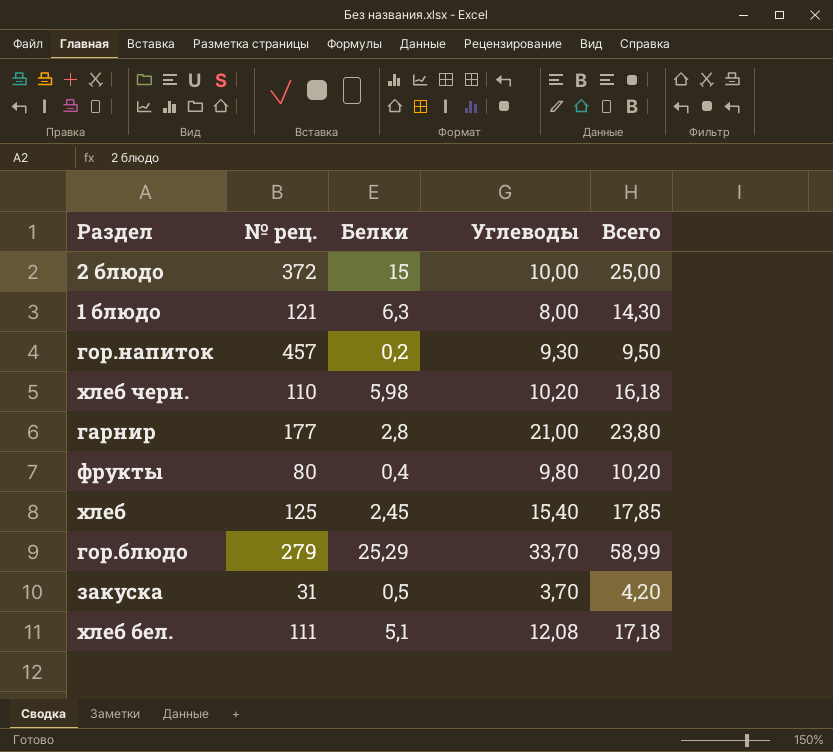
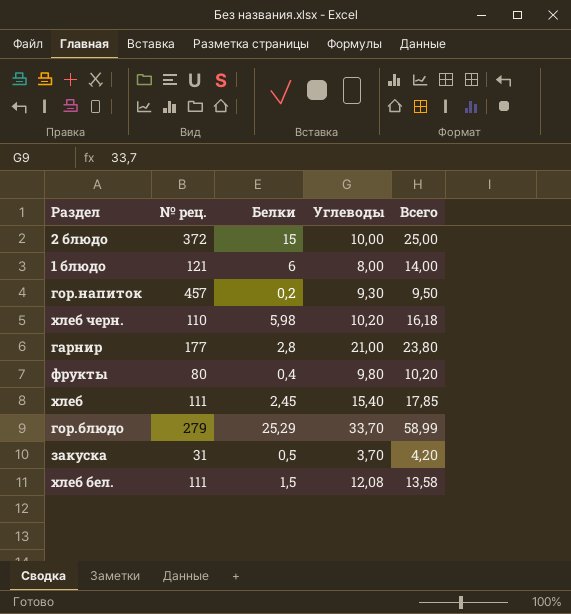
1 блюдо | Белки: 6,3 -> 6
1 блюдо | Всего: 14,30 -> 14,00
хлеб | № рец.: 125 -> 111
хлеб бел. | Белки: 5,1 -> 1,5
хлеб бел. | Всего: 17,18 -> 13,58

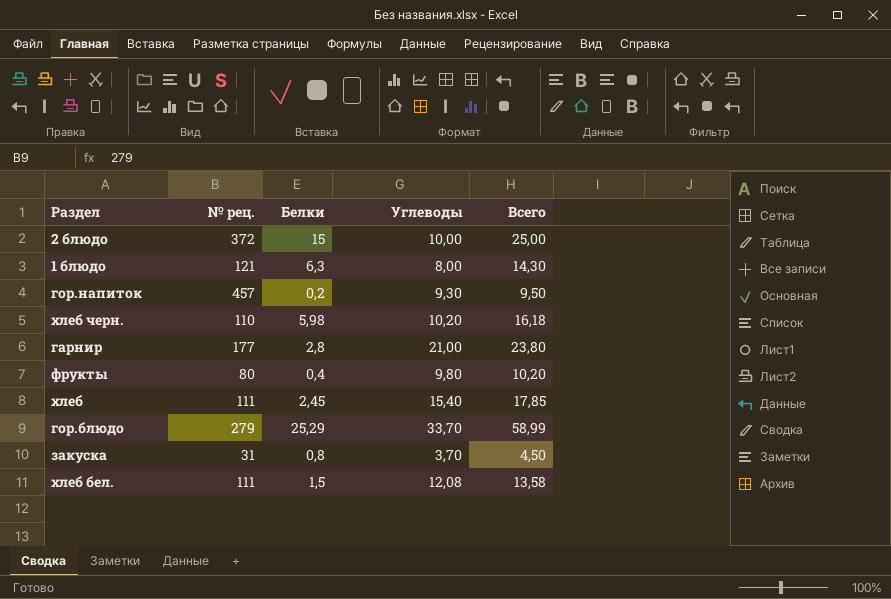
1 блюдо | Белки: 6 -> 6,3
1 блюдо | Всего: 14,00 -> 14,30
закуска | Белки: 0,5 -> 0,8
закуска | Всего: 4,20 -> 4,50

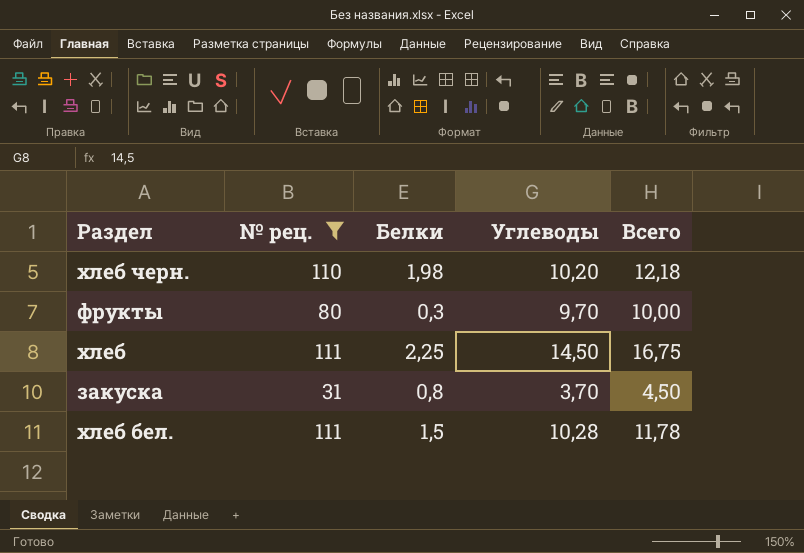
filter: none -> № рец. <= 111
хлеб черн. | Белки: 5,98 -> 1,98
хлеб черн. | Всего: 16,18 -> 12,18
фрукты | Белки: 0,4 -> 0,3
фрукты | Углеводы: 9,80 -> 9,70
фрукты | Всего: 10,20 -> 10,00
хлеб | Белки: 2,45 -> 2,25
хлеб | Углеводы: 15,40 -> 14,50
хлеб | Всего: 17,85 -> 16,75
хлеб бел. | Углеводы: 12,08 -> 10,28
хлеб бел. | Всего: 13,58 -> 11,78

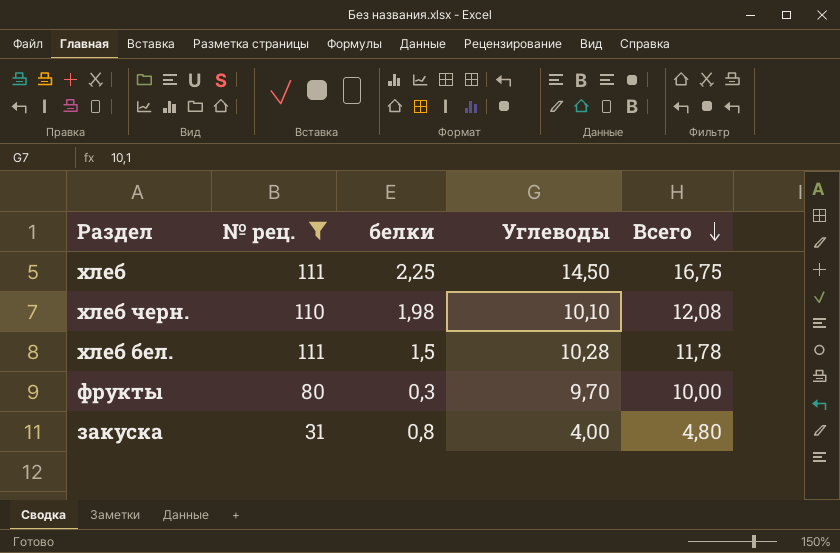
row order: none -> Всего descending
column name: Белки -> белки
хлеб черн. | Углеводы: 10,20 -> 10,10
хлеб черн. | Всего: 12,18 -> 12,08
закуска | Углеводы: 3,70 -> 4,00
закуска | Всего: 4,50 -> 4,80

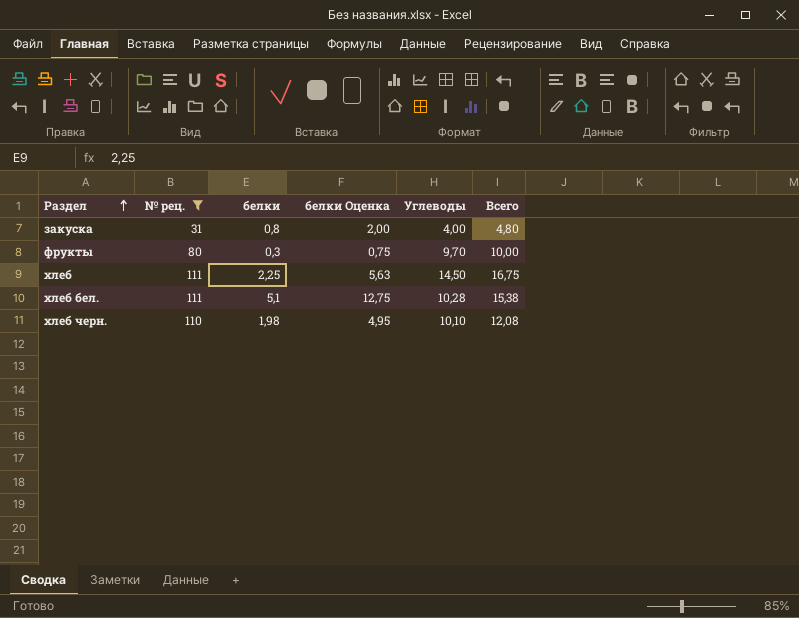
row order: Всего descending -> Раздел ascending
column белки Оценка | formula: none -> [белки] * 2,5
хлеб бел. | белки: 1,5 -> 5,1
хлеб бел. | Всего: 11,78 -> 15,38

